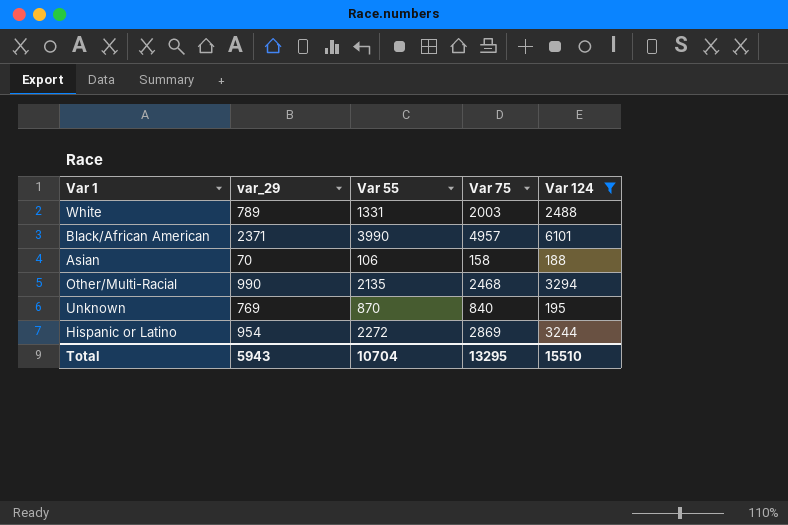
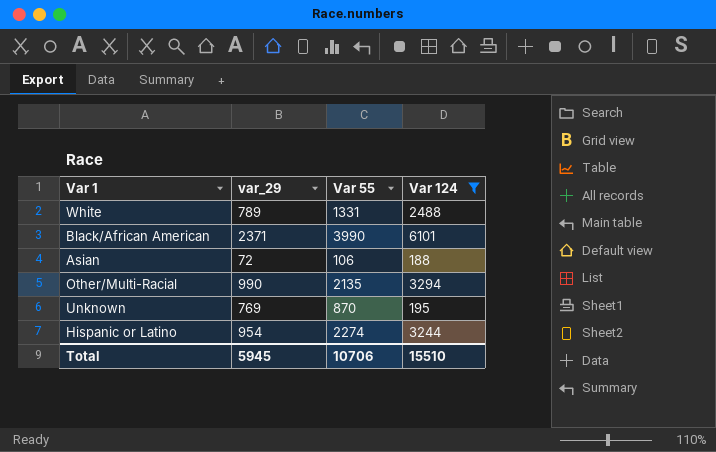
column Var 75 | position: 4 -> none
Asian | var_29: 70 -> 72
Hispanic or Latino | Var 55: 2272 -> 2274
Total | var_29: 5943 -> 5945
Total | Var 55: 10704 -> 10706

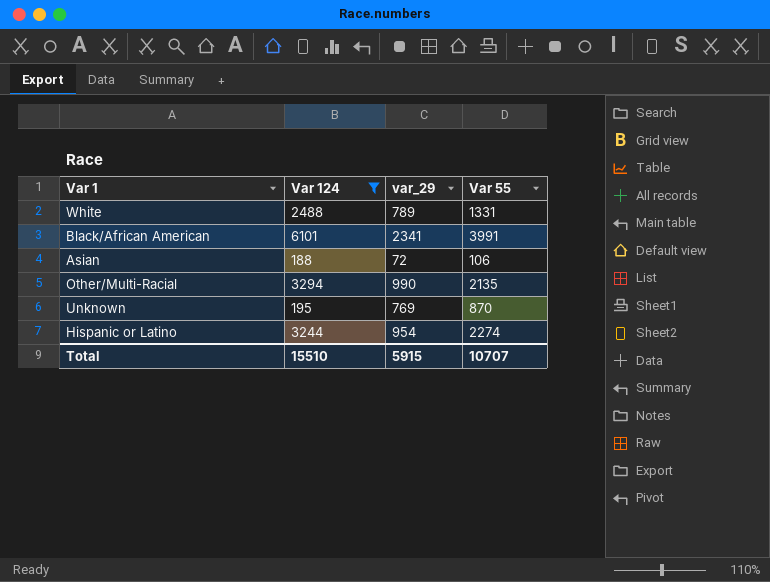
column Var 124 | position: 4 -> 2
Black/African American | var_29: 2371 -> 2341
Black/African American | Var 55: 3990 -> 3991
Total | var_29: 5945 -> 5915
Total | Var 55: 10706 -> 10707

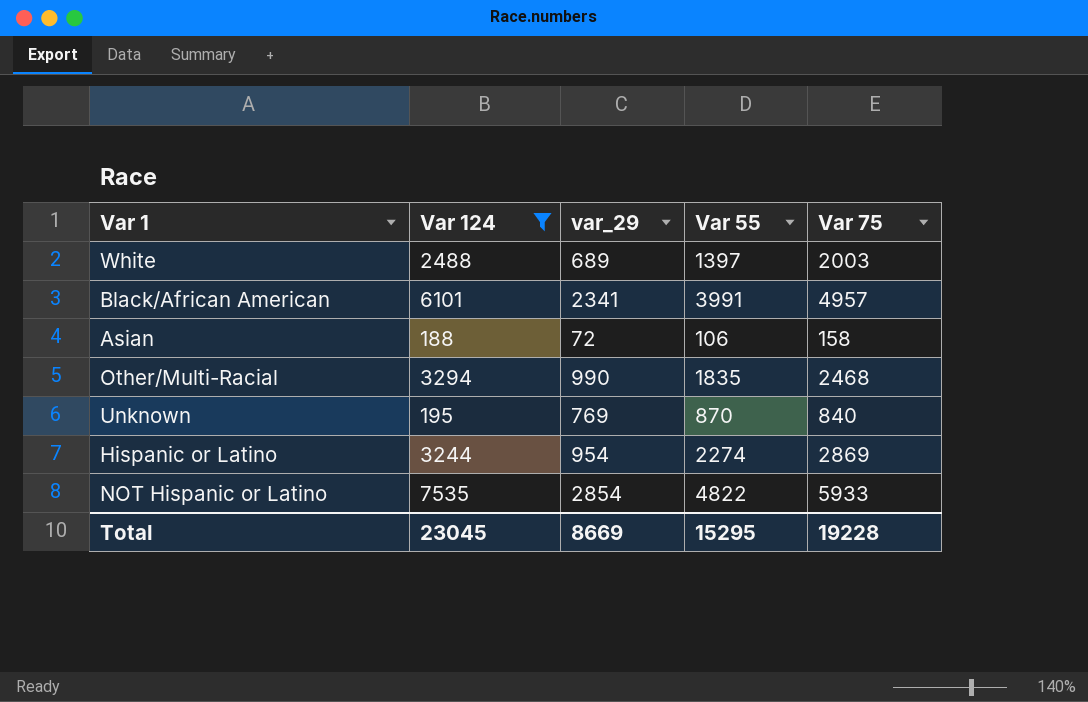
column Var 75 | position: none -> 5
White | var_29: 789 -> 689
White | Var 55: 1331 -> 1397
Other/Multi-Racial | Var 55: 2135 -> 1835
row NOT Hispanic or Latino: none -> 7535 | 2854 | 4822 | 5933
Total | Var 124: 15510 -> 23045
Total | var_29: 5915 -> 8669
Total | Var 55: 10707 -> 15295

